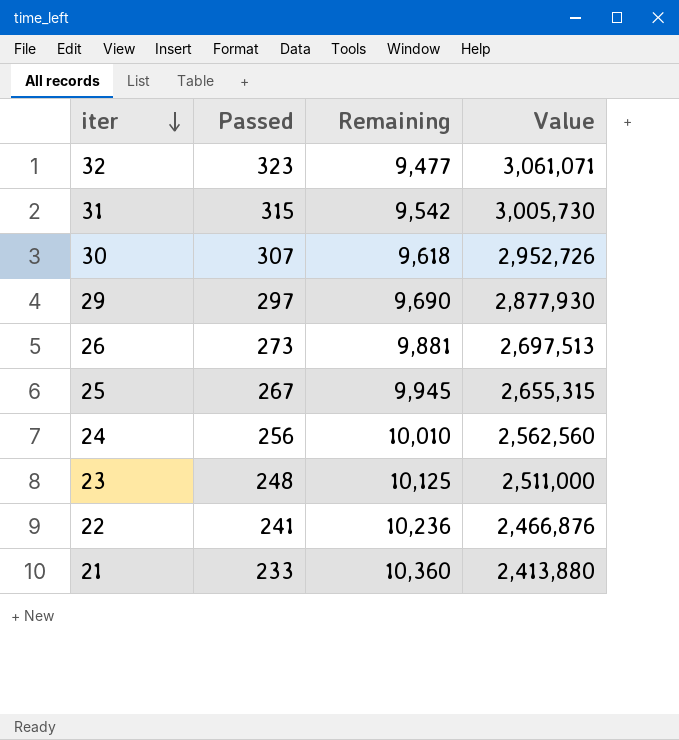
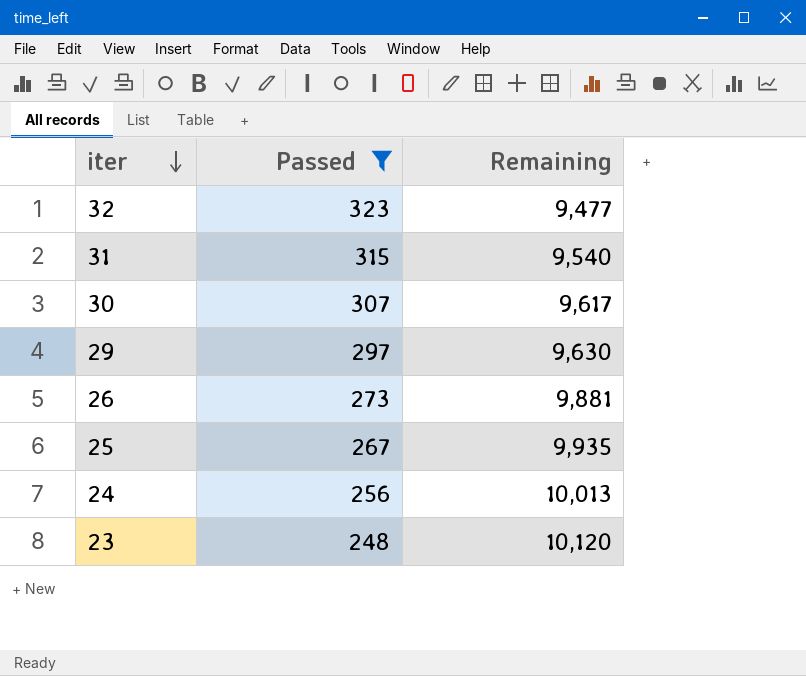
filter: none -> Passed >= 248
column Value | formula: [Passed] * [Remaining] -> none
31 | Remaining: 9,542 -> 9,540
30 | Remaining: 9,618 -> 9,617
29 | Remaining: 9,690 -> 9,630
25 | Remaining: 9,945 -> 9,935
24 | Remaining: 10,010 -> 10,013
23 | Remaining: 10,125 -> 10,120

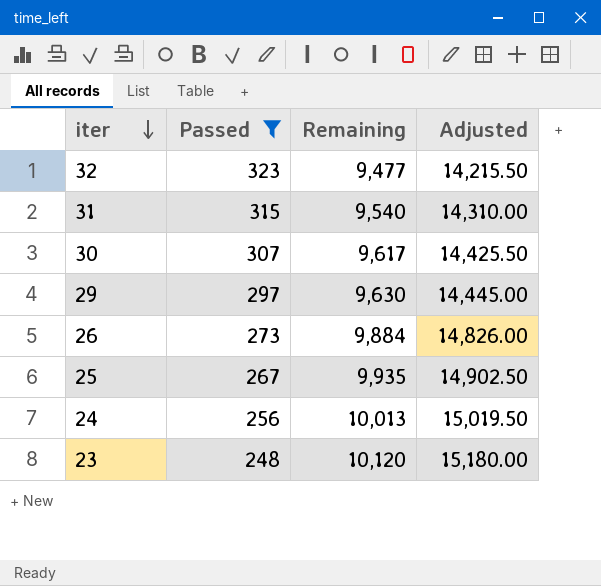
column Adjusted | formula: none -> [Remaining] * 1.5
26 | Remaining: 9,881 -> 9,884

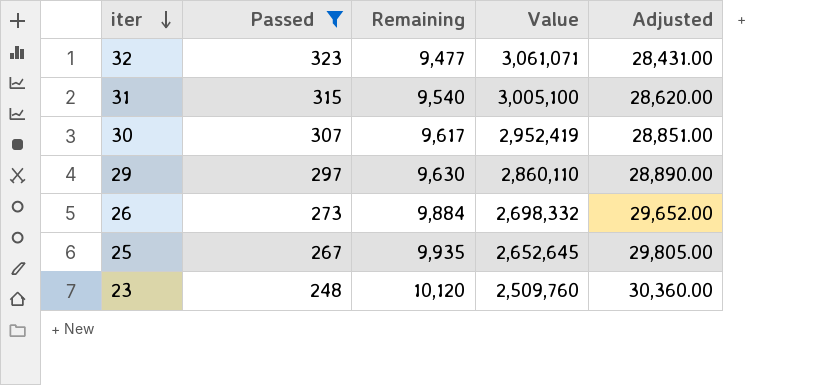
column Value | formula: none -> [Passed] * [Remaining]
column Adjusted | formula: [Remaining] * 1.5 -> [Remaining] * 3
row 24: 256 | 10,013 | 15,019.50 -> none

